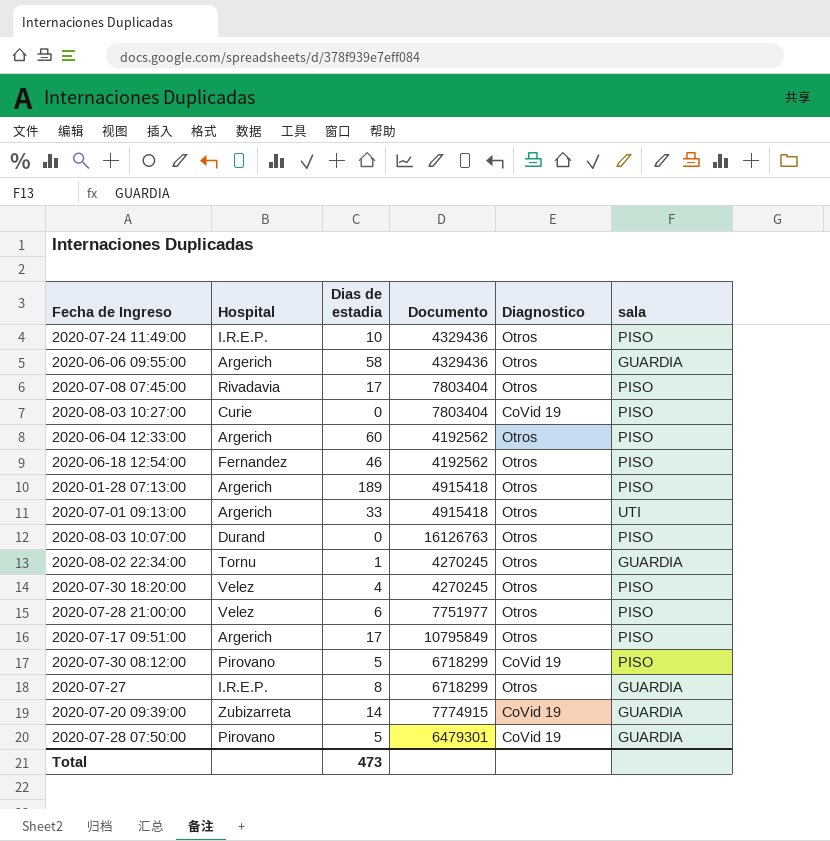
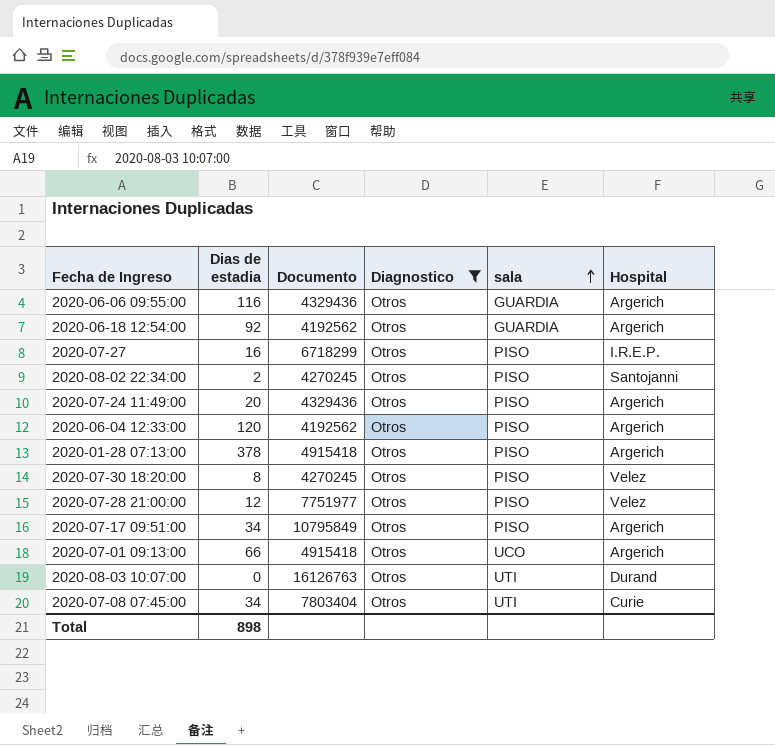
filter: none -> Diagnostico = Otros
row order: none -> sala ascending
column Hospital | position: 2 -> 6
2020-06-06 09:55:00 | Dias de estadia: 58 -> 116
2020-06-18 12:54:00 | Dias de estadia: 46 -> 92
2020-06-18 12:54:00 | sala: PISO -> GUARDIA
2020-06-18 12:54:00 | Hospital: Fernandez -> Argerich
2020-07-27 | Dias de estadia: 8 -> 16
2020-07-27 | sala: GUARDIA -> PISO
2020-08-02 22:34:00 | Dias de estadia: 1 -> 2
2020-08-02 22:34:00 | sala: GUARDIA -> PISO
2020-08-02 22:34:00 | Hospital: Tornu -> Santojanni
2020-07-24 11:49:00 | Dias de estadia: 10 -> 20
2020-07-24 11:49:00 | Hospital: I.R.E.P. -> Argerich
2020-06-04 12:33:00 | Dias de estadia: 60 -> 120
2020-01-28 07:13:00 | Dias de estadia: 189 -> 378
2020-07-30 18:20:00 | Dias de estadia: 4 -> 8
2020-07-28 21:00:00 | Dias de estadia: 6 -> 12
2020-07-17 09:51:00 | Dias de estadia: 17 -> 34
2020-07-01 09:13:00 | Dias de estadia: 33 -> 66
2020-07-01 09:13:00 | sala: UTI -> UCO
2020-08-03 10:07:00 | sala: PISO -> UTI
2020-07-08 07:45:00 | Dias de estadia: 17 -> 34
2020-07-08 07:45:00 | sala: PISO -> UTI
2020-07-08 07:45:00 | Hospital: Rivadavia -> Curie
Total | Dias de estadia: 473 -> 898

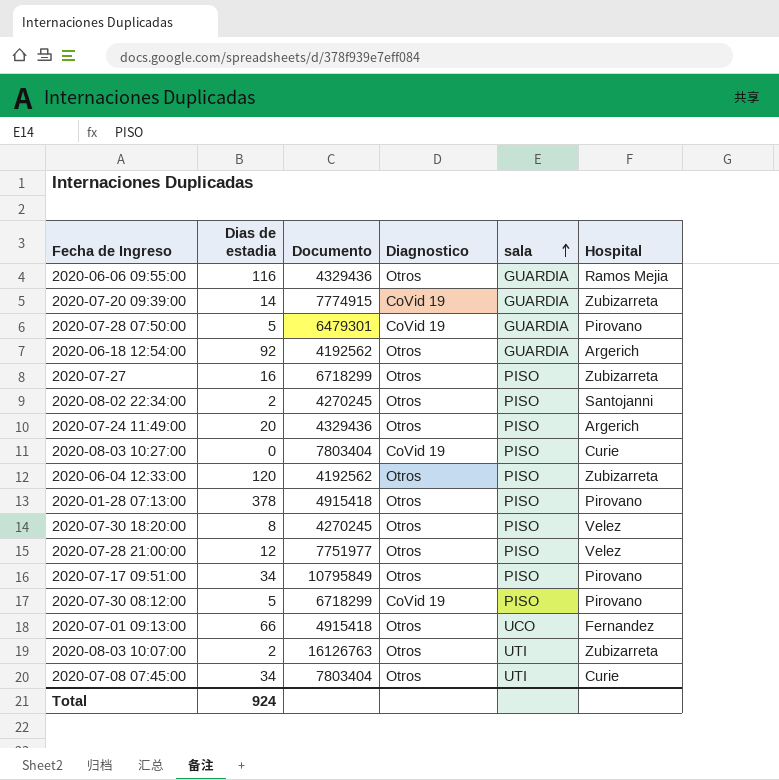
filter: Diagnostico = Otros -> none
2020-06-06 09:55:00 | Hospital: Argerich -> Ramos Mejia
2020-07-27 | Hospital: I.R.E.P. -> Zubizarreta
2020-06-04 12:33:00 | Hospital: Argerich -> Zubizarreta
2020-01-28 07:13:00 | Hospital: Argerich -> Pirovano
2020-07-17 09:51:00 | Hospital: Argerich -> Pirovano
2020-07-01 09:13:00 | Hospital: Argerich -> Fernandez
2020-08-03 10:07:00 | Dias de estadia: 0 -> 2
2020-08-03 10:07:00 | Hospital: Durand -> Zubizarreta
Total | Dias de estadia: 898 -> 924

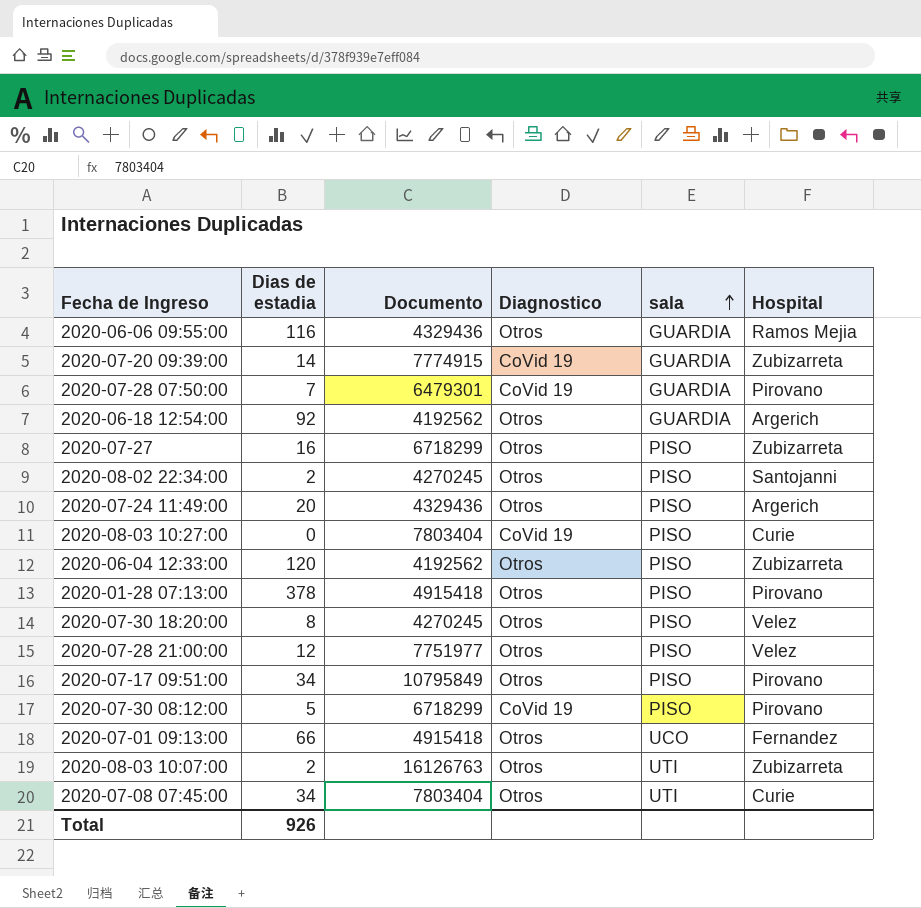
2020-07-28 07:50:00 | Dias de estadia: 5 -> 7
Total | Dias de estadia: 924 -> 926

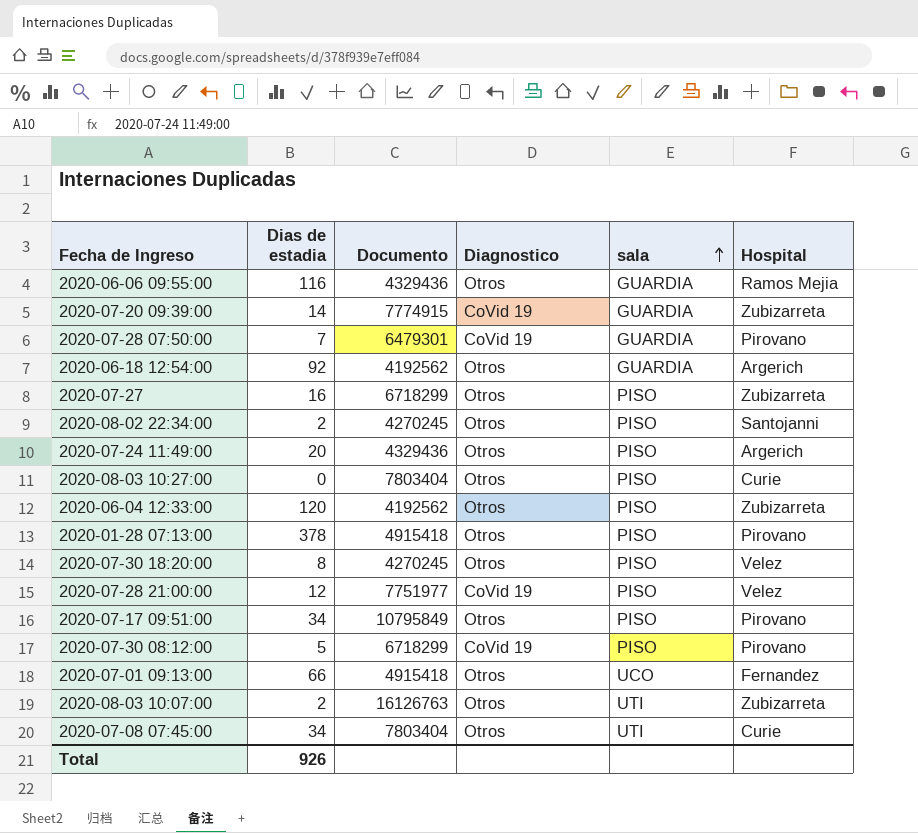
2020-08-03 10:27:00 | Diagnostico: CoVid 19 -> Otros
2020-07-28 21:00:00 | Diagnostico: Otros -> CoVid 19

